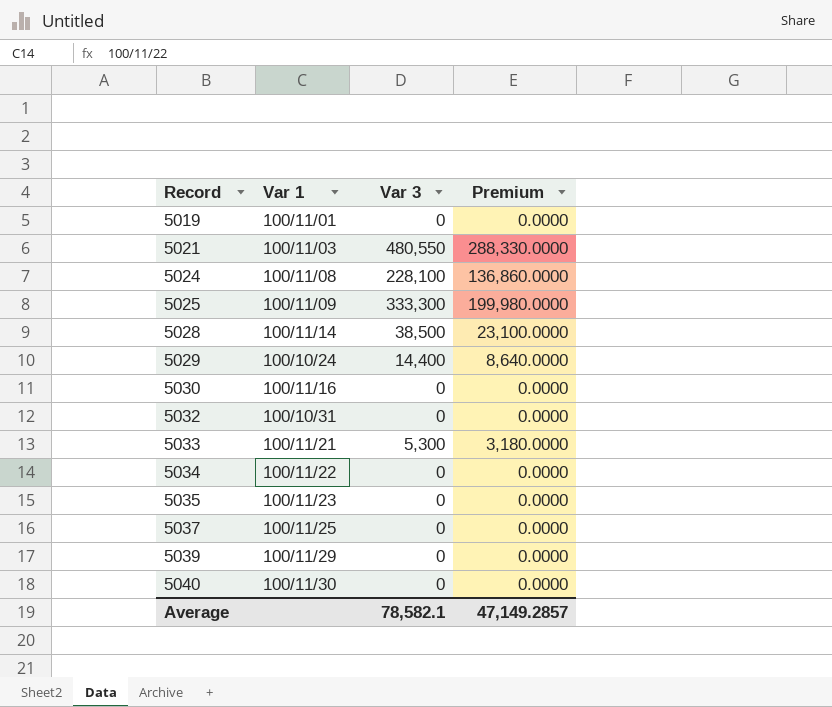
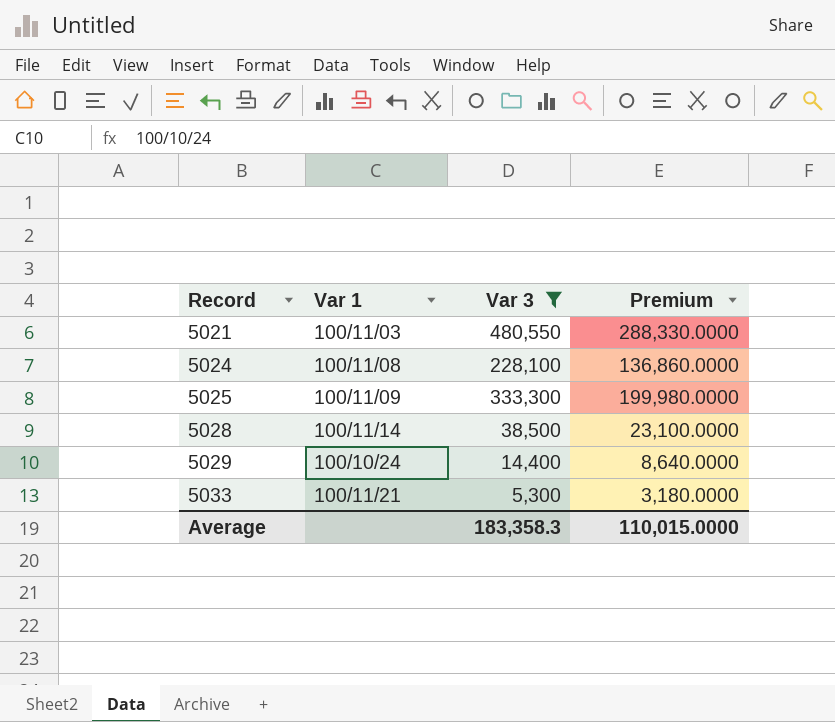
filter: none -> Var 3 != 0
Average | Var 3: 78,582.1 -> 183,358.3
Average | Premium: 47,149.2857 -> 110,015.0000

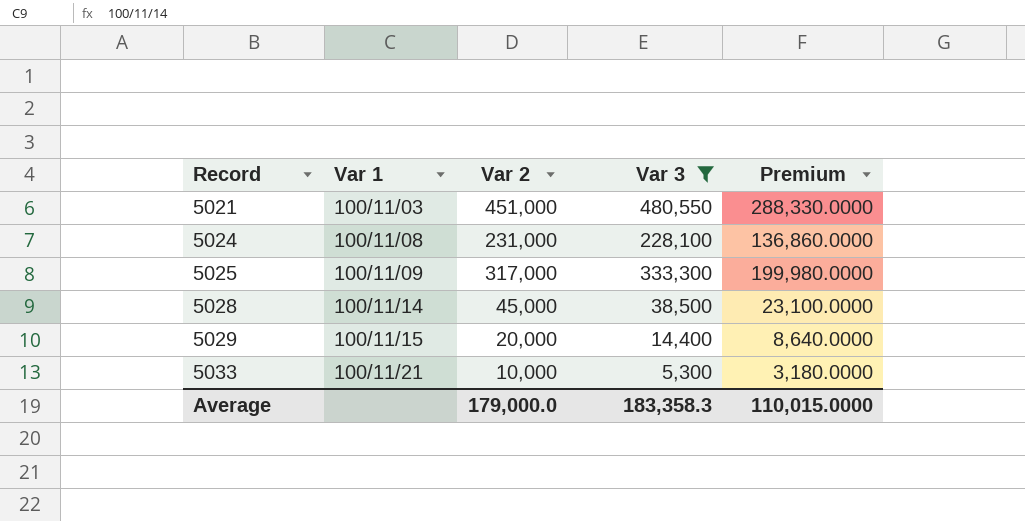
column Var 2 | position: none -> 3
5029 | Var 1: 100/10/24 -> 100/11/15

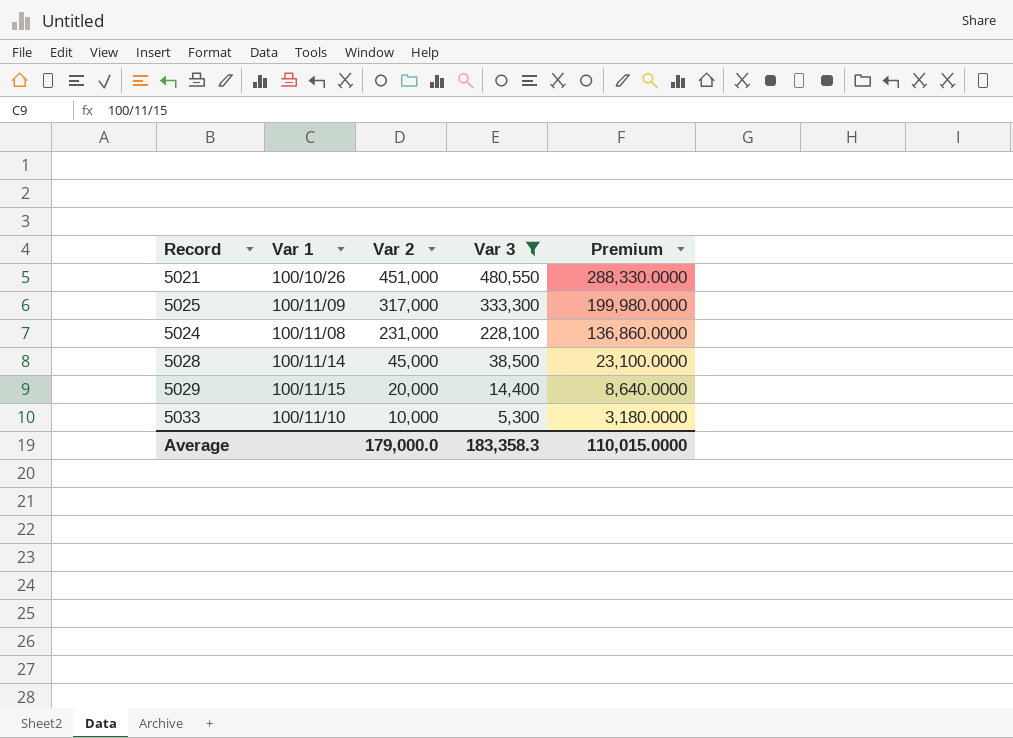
row order: Record ascending -> Var 2 descending
5021 | Var 1: 100/11/03 -> 100/10/26
5033 | Var 1: 100/11/21 -> 100/11/10

